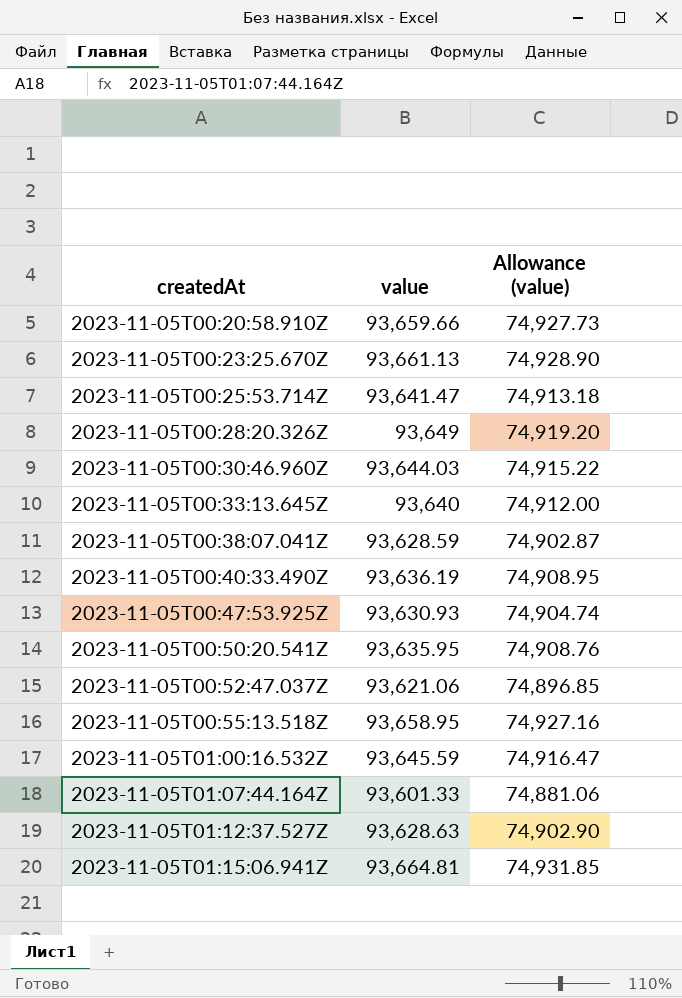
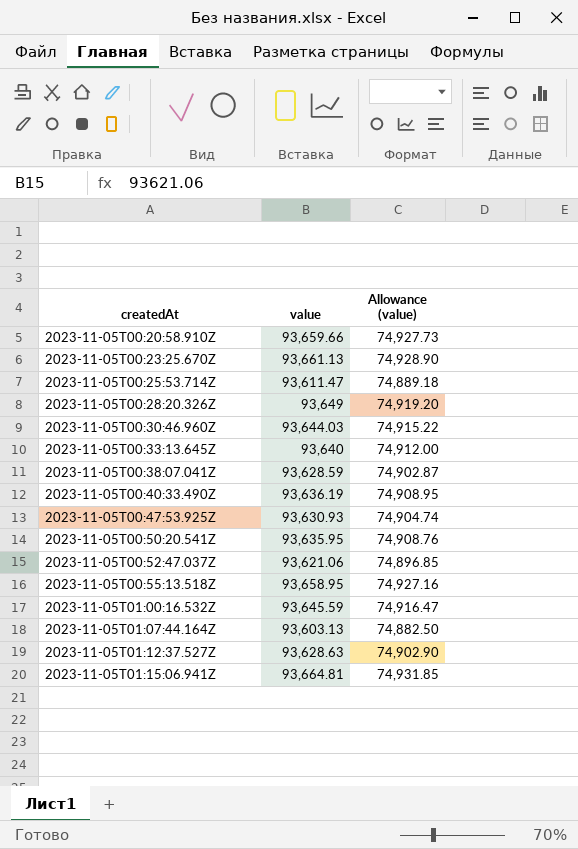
2023-11-05T00:25:53.714Z | value: 93,641.47 -> 93,611.47
2023-11-05T00:25:53.714Z | Allowance (value): 74,913.18 -> 74,889.18
2023-11-05T01:07:44.164Z | value: 93,601.33 -> 93,603.13
2023-11-05T01:07:44.164Z | Allowance (value): 74,881.06 -> 74,882.50

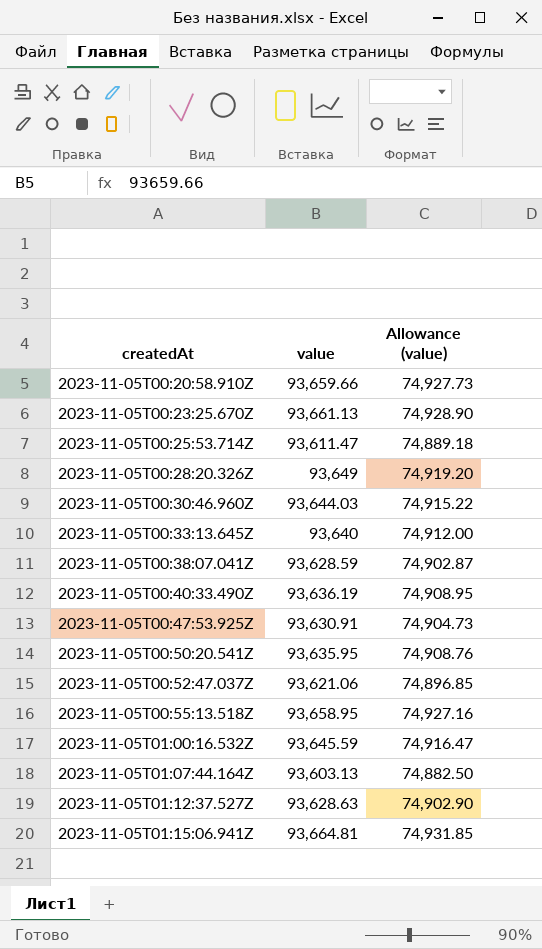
2023-11-05T00:47:53.925Z | value: 93,630.93 -> 93,630.91
2023-11-05T00:47:53.925Z | Allowance (value): 74,904.74 -> 74,904.73

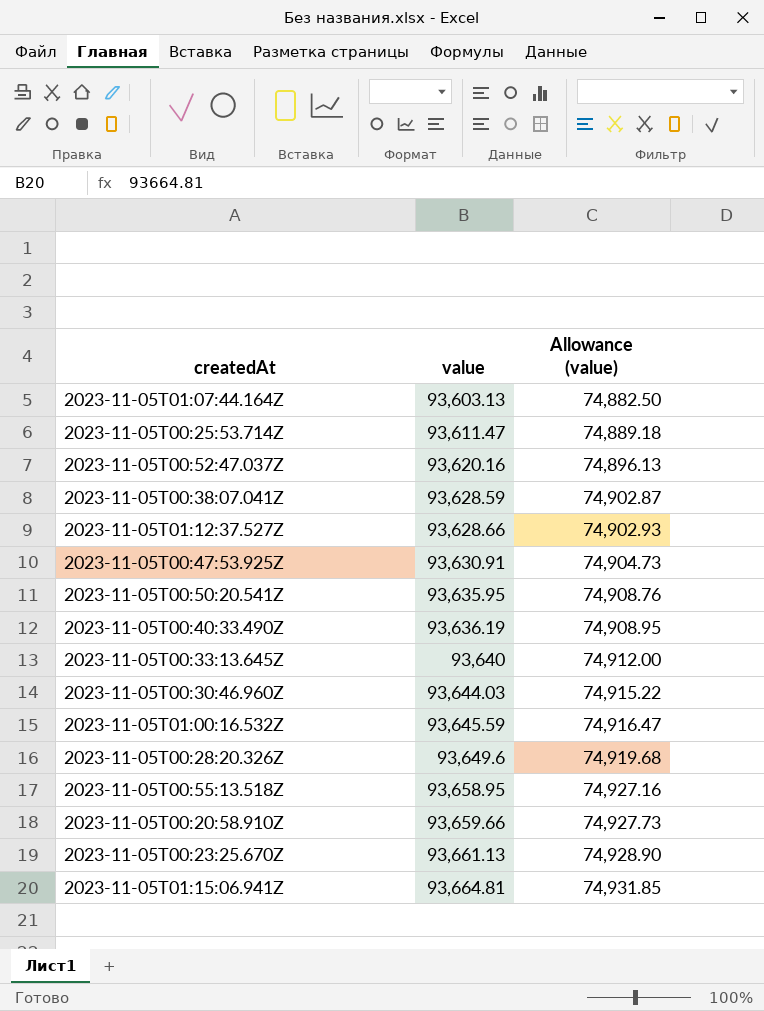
row order: createdAt ascending -> value ascending
2023-11-05T00:52:47.037Z | value: 93,621.06 -> 93,620.16
2023-11-05T00:52:47.037Z | Allowance (value): 74,896.85 -> 74,896.13
2023-11-05T01:12:37.527Z | value: 93,628.63 -> 93,628.66
2023-11-05T01:12:37.527Z | Allowance (value): 74,902.90 -> 74,902.93
2023-11-05T00:28:20.326Z | value: 93,649 -> 93,649.6
2023-11-05T00:28:20.326Z | Allowance (value): 74,919.20 -> 74,919.68

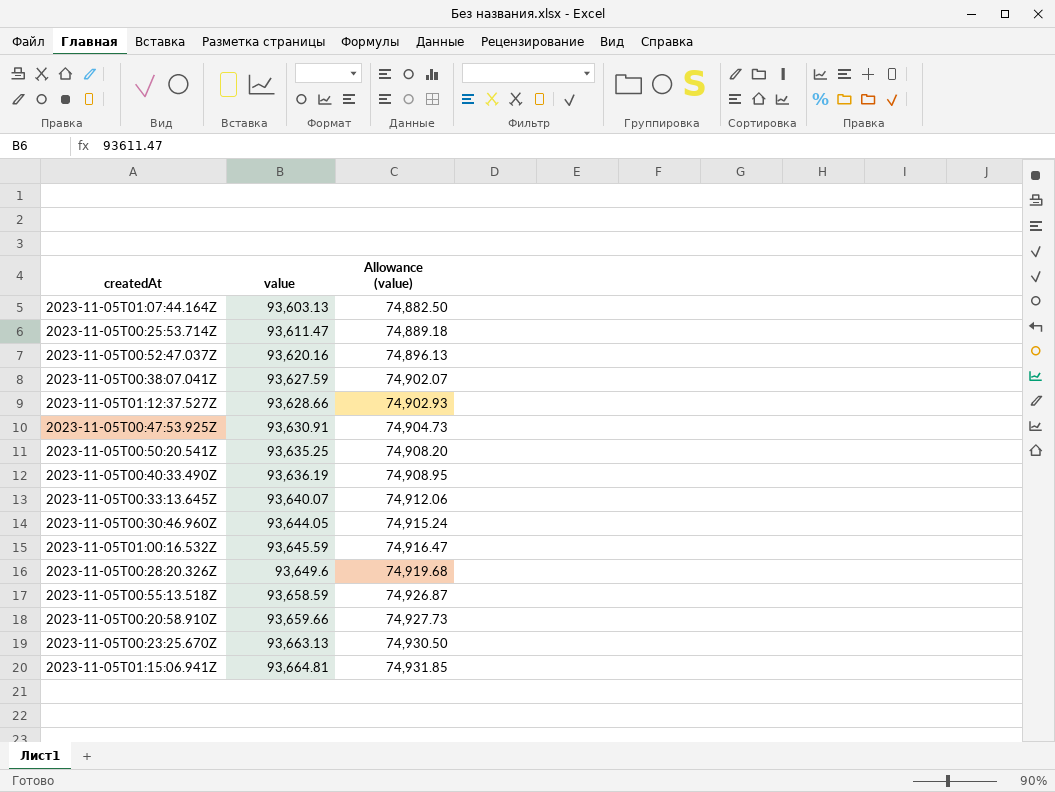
2023-11-05T00:38:07.041Z | value: 93,628.59 -> 93,627.59
2023-11-05T00:38:07.041Z | Allowance (value): 74,902.87 -> 74,902.07
2023-11-05T00:50:20.541Z | value: 93,635.95 -> 93,635.25
2023-11-05T00:50:20.541Z | Allowance (value): 74,908.76 -> 74,908.20
2023-11-05T00:33:13.645Z | value: 93,640 -> 93,640.07
2023-11-05T00:33:13.645Z | Allowance (value): 74,912.00 -> 74,912.06
2023-11-05T00:30:46.960Z | value: 93,644.03 -> 93,644.05
2023-11-05T00:30:46.960Z | Allowance (value): 74,915.22 -> 74,915.24
2023-11-05T00:55:13.518Z | value: 93,658.95 -> 93,658.59
2023-11-05T00:55:13.518Z | Allowance (value): 74,927.16 -> 74,926.87
2023-11-05T00:23:25.670Z | value: 93,661.13 -> 93,663.13
2023-11-05T00:23:25.670Z | Allowance (value): 74,928.90 -> 74,930.50

